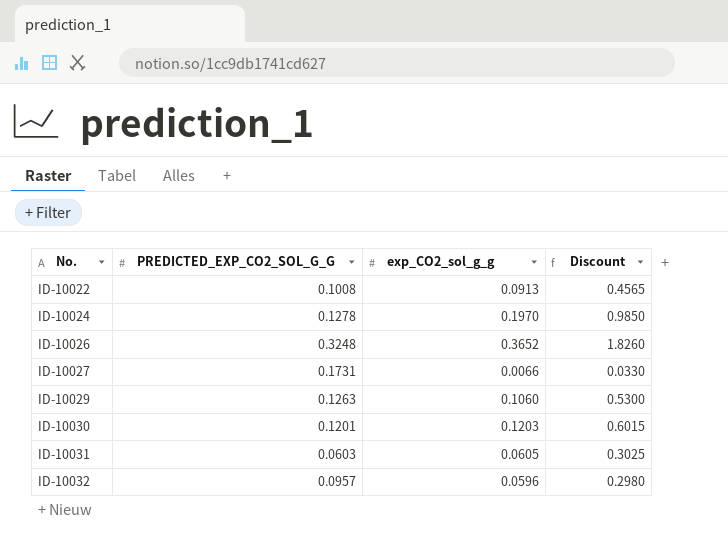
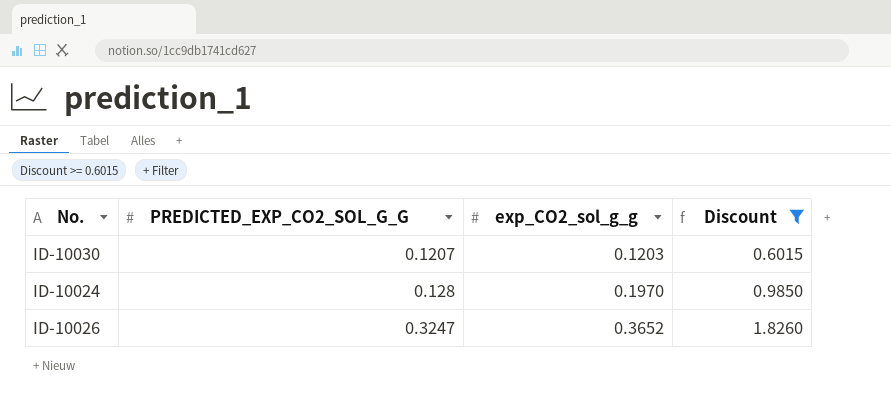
filter: none -> Discount >= 0.6015
row order: No. ascending -> PREDICTED_EXP_CO2_SOL_G_G ascending
ID-10030 | PREDICTED_EXP_CO2_SOL_G_G: 0.1201 -> 0.1207
ID-10024 | PREDICTED_EXP_CO2_SOL_G_G: 0.1278 -> 0.128
ID-10026 | PREDICTED_EXP_CO2_SOL_G_G: 0.3248 -> 0.3247

